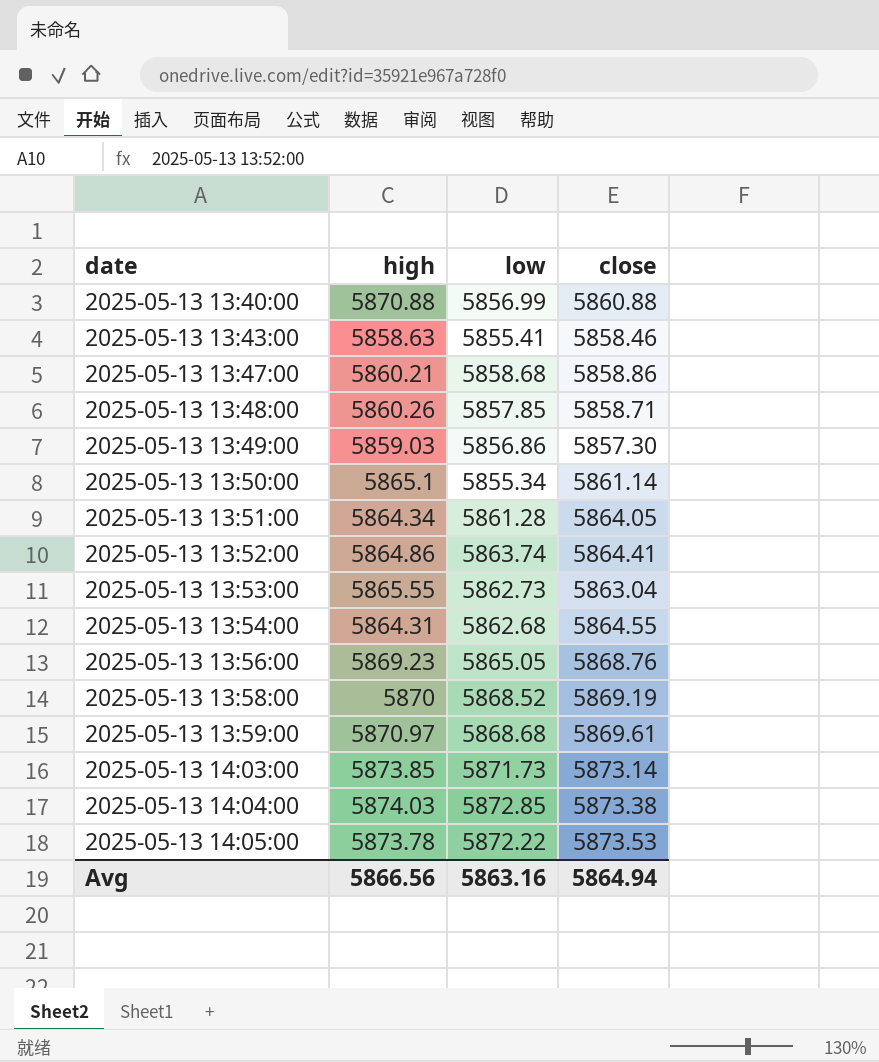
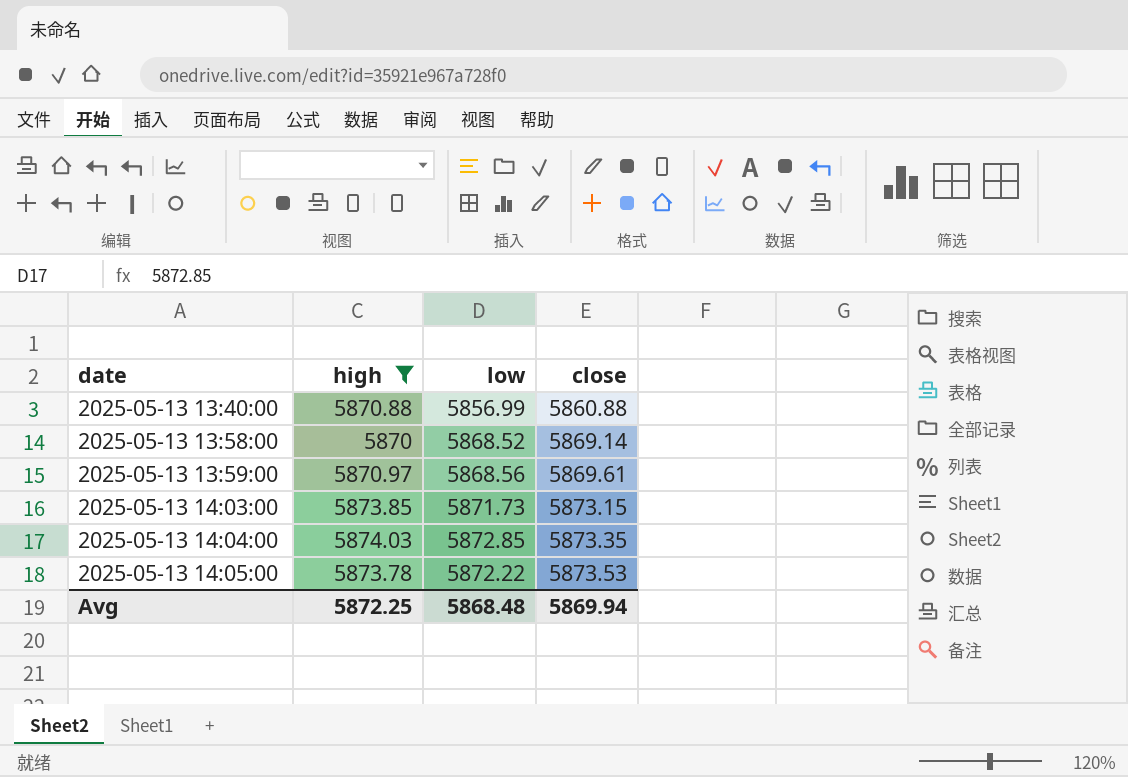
filter: none -> high >= 5870
2025-05-13 13:58:00 | close: 5869.19 -> 5869.14
2025-05-13 13:59:00 | low: 5868.68 -> 5868.56
2025-05-13 14:03:00 | close: 5873.14 -> 5873.15
2025-05-13 14:04:00 | close: 5873.38 -> 5873.35
Avg | high: 5866.56 -> 5872.25
Avg | low: 5863.16 -> 5868.48
Avg | close: 5864.94 -> 5869.94

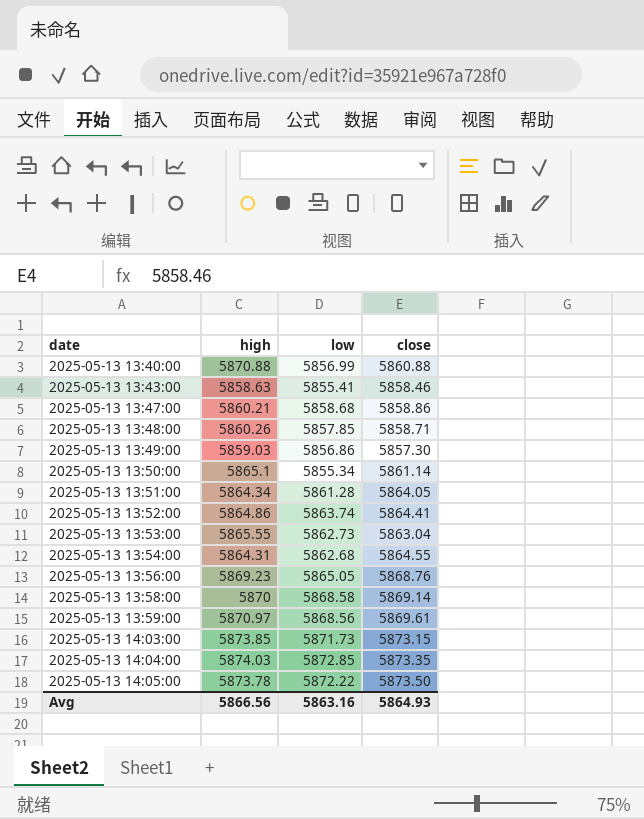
filter: high >= 5870 -> none
2025-05-13 13:58:00 | low: 5868.52 -> 5868.58
2025-05-13 14:05:00 | close: 5873.53 -> 5873.50
Avg | high: 5872.25 -> 5866.56
Avg | low: 5868.48 -> 5863.16
Avg | close: 5869.94 -> 5864.93

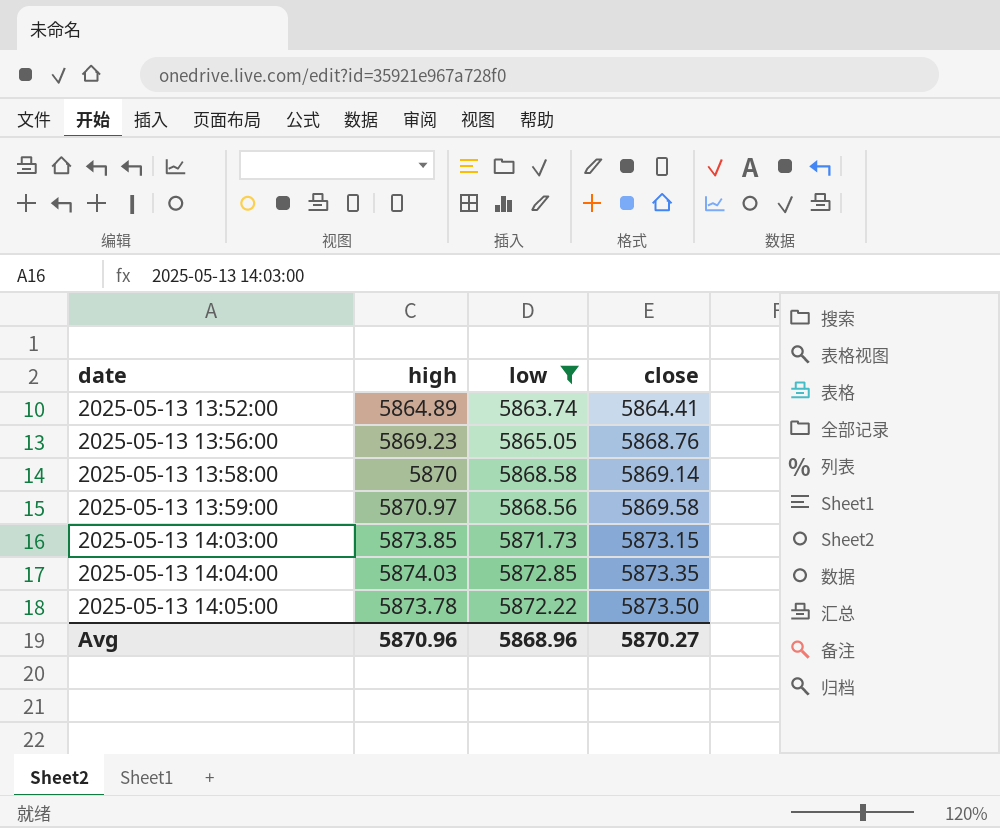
filter: none -> low >= 5863.74
2025-05-13 13:52:00 | high: 5864.86 -> 5864.89
2025-05-13 13:59:00 | close: 5869.61 -> 5869.58
Avg | high: 5866.56 -> 5870.96
Avg | low: 5863.16 -> 5868.96
Avg | close: 5864.93 -> 5870.27

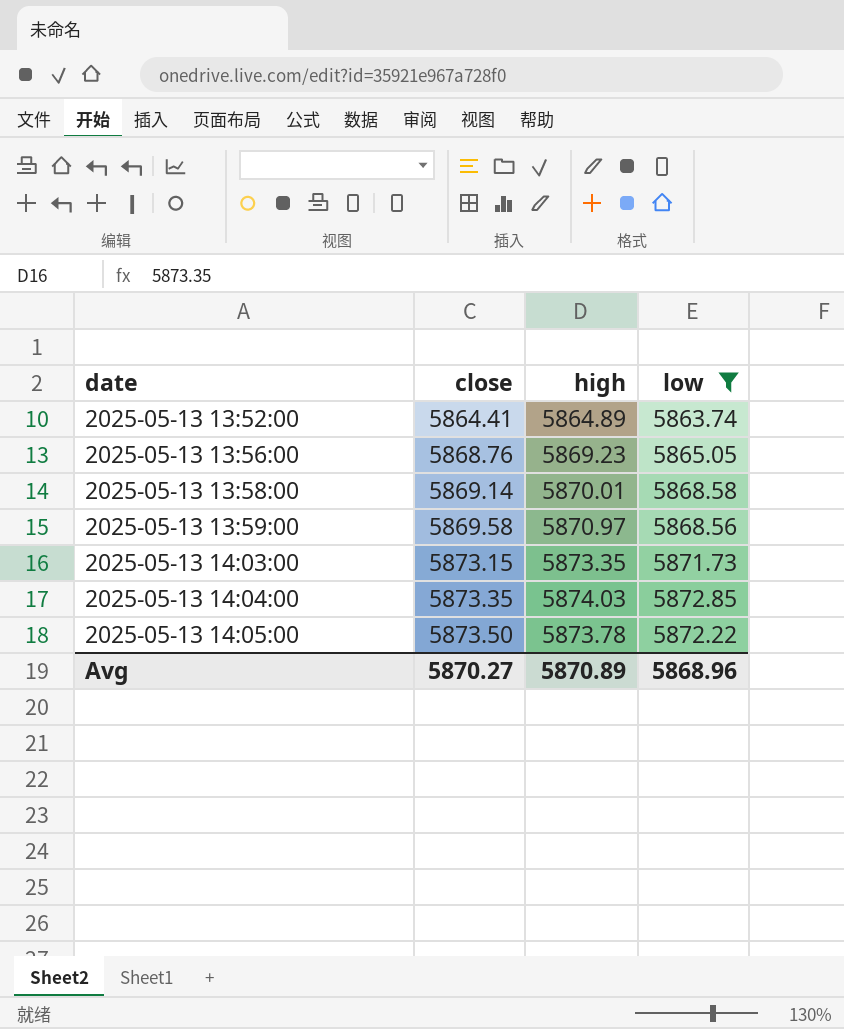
column close | position: 4 -> 2
2025-05-13 13:58:00 | high: 5870 -> 5870.01
2025-05-13 14:03:00 | high: 5873.85 -> 5873.35
Avg | high: 5870.96 -> 5870.89

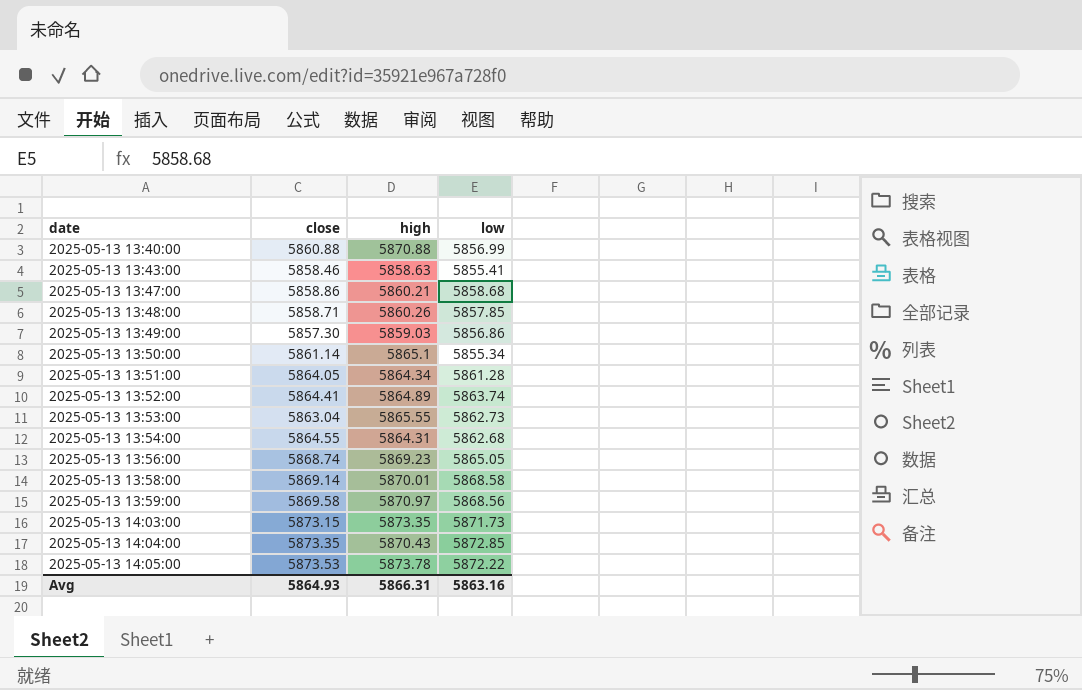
filter: low >= 5863.74 -> none
2025-05-13 13:56:00 | close: 5868.76 -> 5868.74
2025-05-13 14:04:00 | high: 5874.03 -> 5870.43
2025-05-13 14:05:00 | close: 5873.50 -> 5873.53
Avg | close: 5870.27 -> 5864.93
Avg | high: 5870.89 -> 5866.31
Avg | low: 5868.96 -> 5863.16

